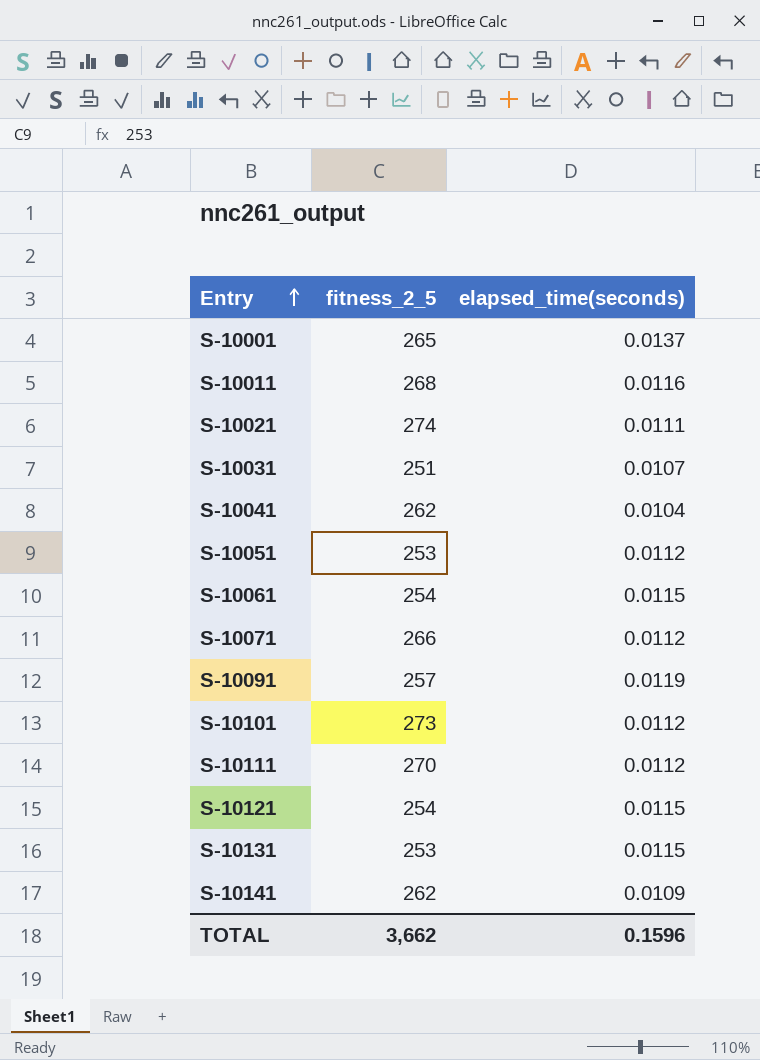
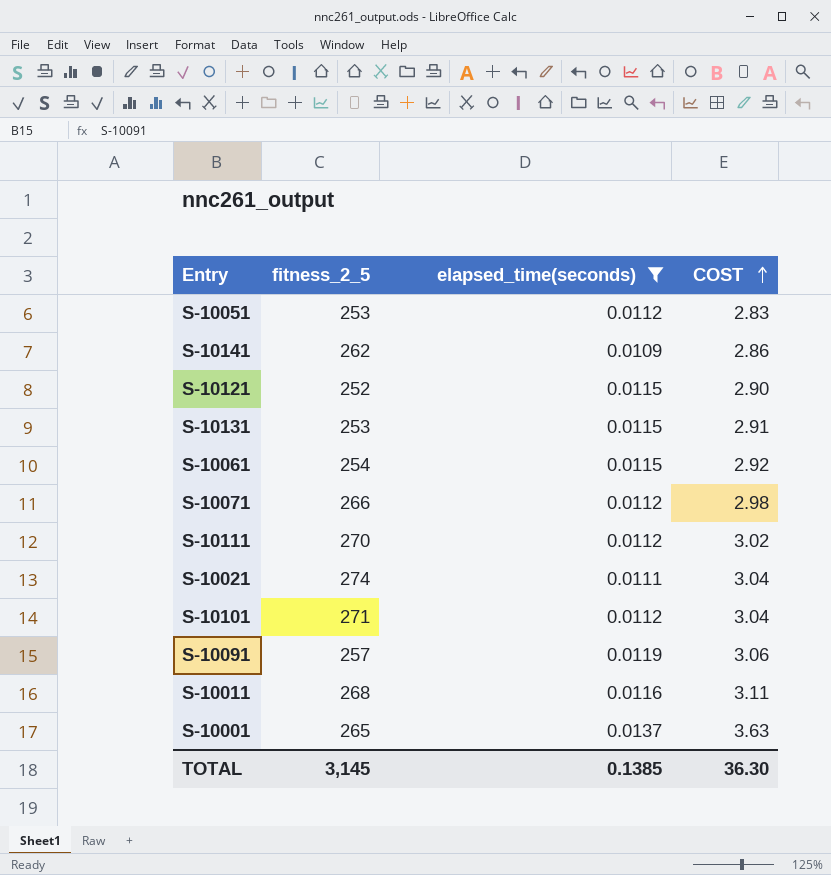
filter: none -> elapsed_time(seconds) >= 0.0109
row order: Entry ascending -> COST ascending
column COST | formula: none -> [fitness_2_5] * [elapsed_time(seconds)]
S-10121 | fitness_2_5: 254 -> 252
S-10101 | fitness_2_5: 273 -> 271
TOTAL | fitness_2_5: 3,662 -> 3,145
TOTAL | elapsed_time(seconds): 0.1596 -> 0.1385

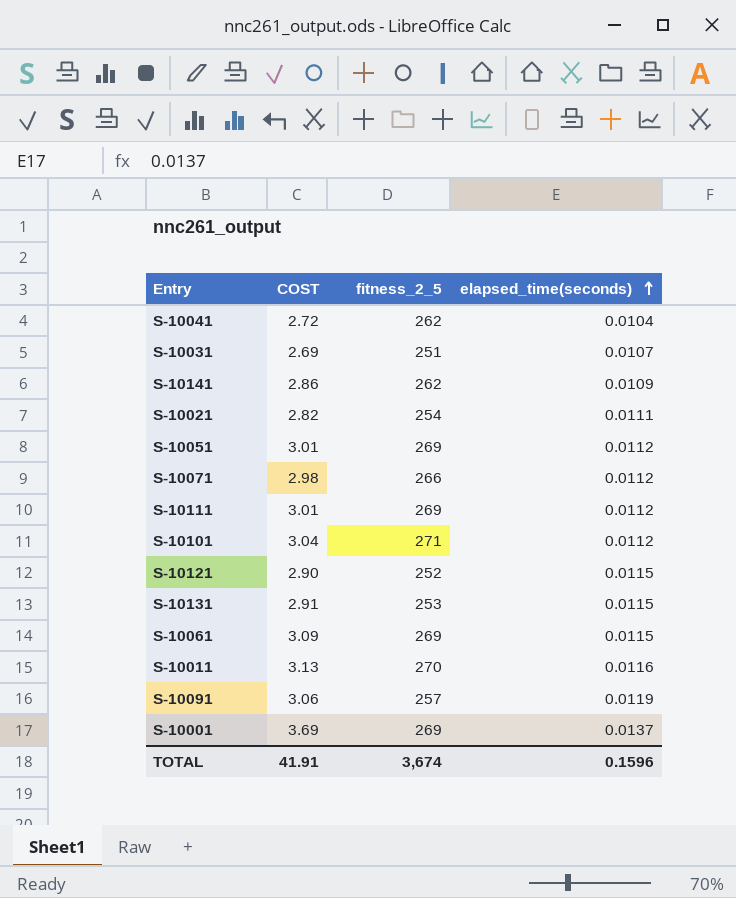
filter: elapsed_time(seconds) >= 0.0109 -> none
row order: COST ascending -> elapsed_time(seconds) ascending
column COST | position: 4 -> 2
S-10021 | COST: 3.04 -> 2.82
S-10021 | fitness_2_5: 274 -> 254
S-10051 | COST: 2.83 -> 3.01
S-10051 | fitness_2_5: 253 -> 269
S-10111 | COST: 3.02 -> 3.01
S-10111 | fitness_2_5: 270 -> 269
S-10061 | COST: 2.92 -> 3.09
S-10061 | fitness_2_5: 254 -> 269
S-10011 | COST: 3.11 -> 3.13
S-10011 | fitness_2_5: 268 -> 270
S-10001 | COST: 3.63 -> 3.69
S-10001 | fitness_2_5: 265 -> 269
TOTAL | COST: 36.30 -> 41.91
TOTAL | fitness_2_5: 3,145 -> 3,674
TOTAL | elapsed_time(seconds): 0.1385 -> 0.1596

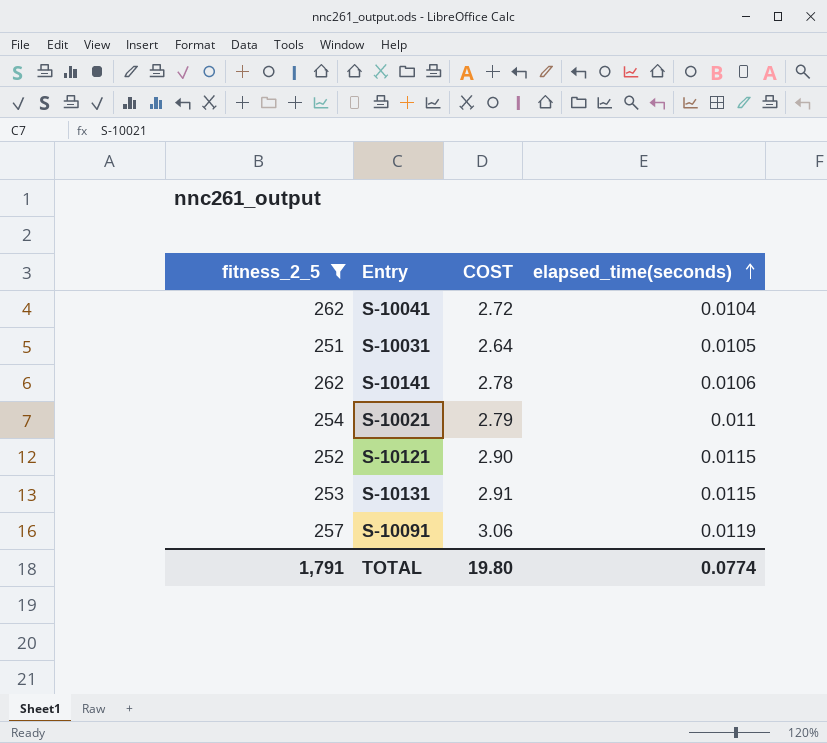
filter: none -> fitness_2_5 <= 262
column fitness_2_5 | position: 3 -> 1
S-10031 | COST: 2.69 -> 2.64
S-10031 | elapsed_time(seconds): 0.0107 -> 0.0105
S-10141 | COST: 2.86 -> 2.78
S-10141 | elapsed_time(seconds): 0.0109 -> 0.0106
S-10021 | COST: 2.82 -> 2.79
S-10021 | elapsed_time(seconds): 0.0111 -> 0.011
TOTAL | fitness_2_5: 3,674 -> 1,791
TOTAL | COST: 41.91 -> 19.80
TOTAL | elapsed_time(seconds): 0.1596 -> 0.0774

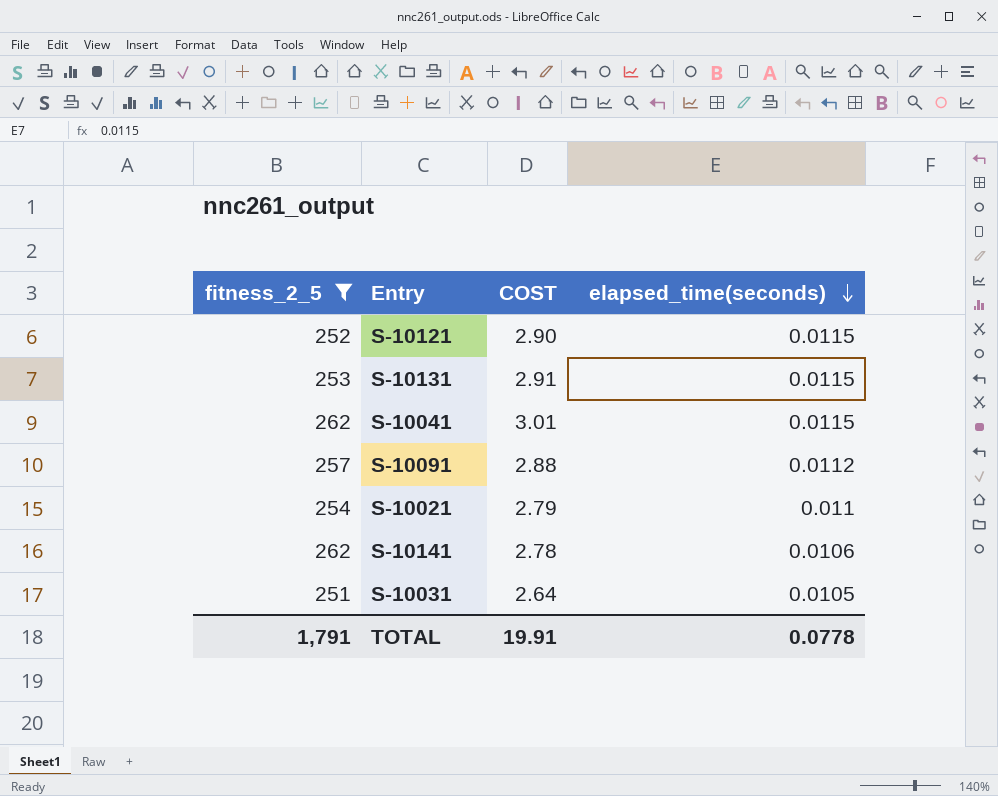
row order: elapsed_time(seconds) ascending -> elapsed_time(seconds) descending
S-10041 | COST: 2.72 -> 3.01
S-10041 | elapsed_time(seconds): 0.0104 -> 0.0115
S-10091 | COST: 3.06 -> 2.88
S-10091 | elapsed_time(seconds): 0.0119 -> 0.0112
TOTAL | COST: 19.80 -> 19.91
TOTAL | elapsed_time(seconds): 0.0774 -> 0.0778

